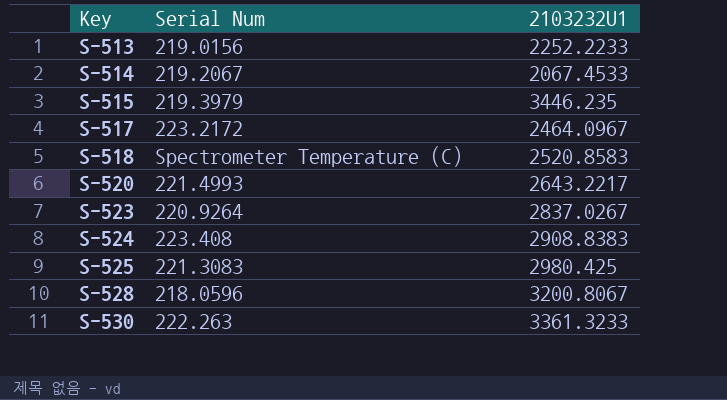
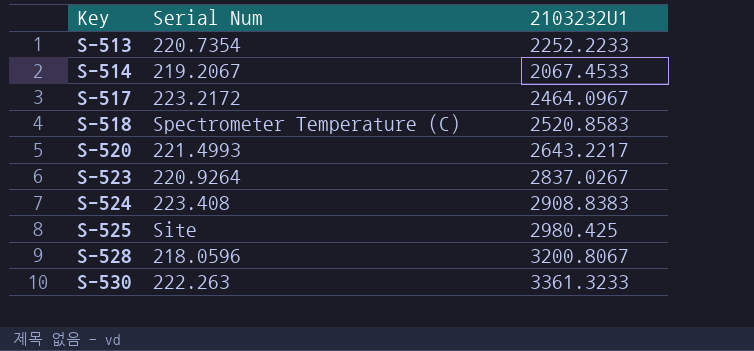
row S-515: 219.3979 | 3446.235 -> none
S-513 | Serial Num: 219.0156 -> 220.7354
S-525 | Serial Num: 221.3083 -> Site

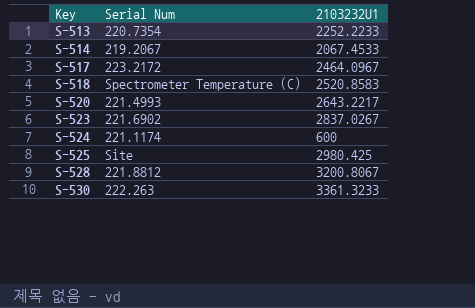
S-523 | Serial Num: 220.9264 -> 221.6902
S-524 | Serial Num: 223.408 -> 221.1174
S-524 | 2103232U1: 2908.8383 -> 600
S-528 | Serial Num: 218.0596 -> 221.8812

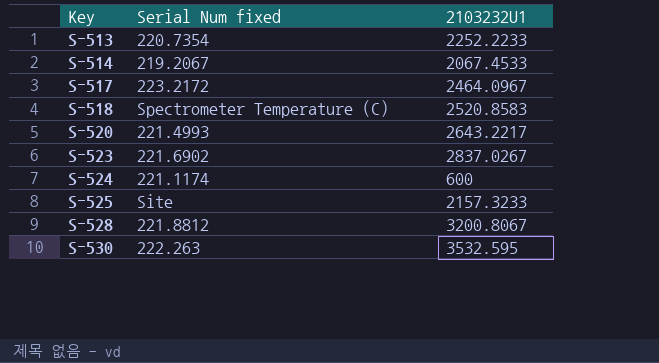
column name: Serial Num -> Serial Num fixed
S-525 | 2103232U1: 2980.425 -> 2157.3233
S-530 | 2103232U1: 3361.3233 -> 3532.595

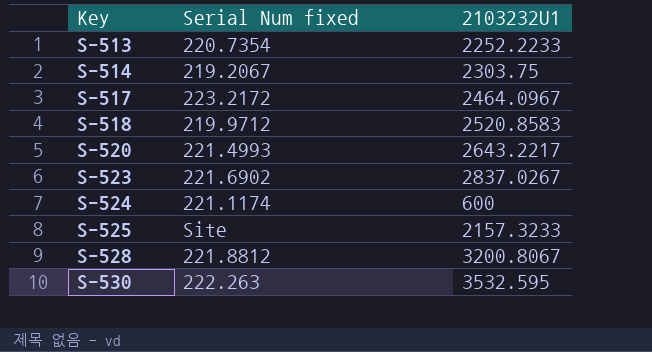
S-514 | 2103232U1: 2067.4533 -> 2303.75
S-518 | Serial Num fixed: Spectrometer Temperature (C) -> 219.9712

